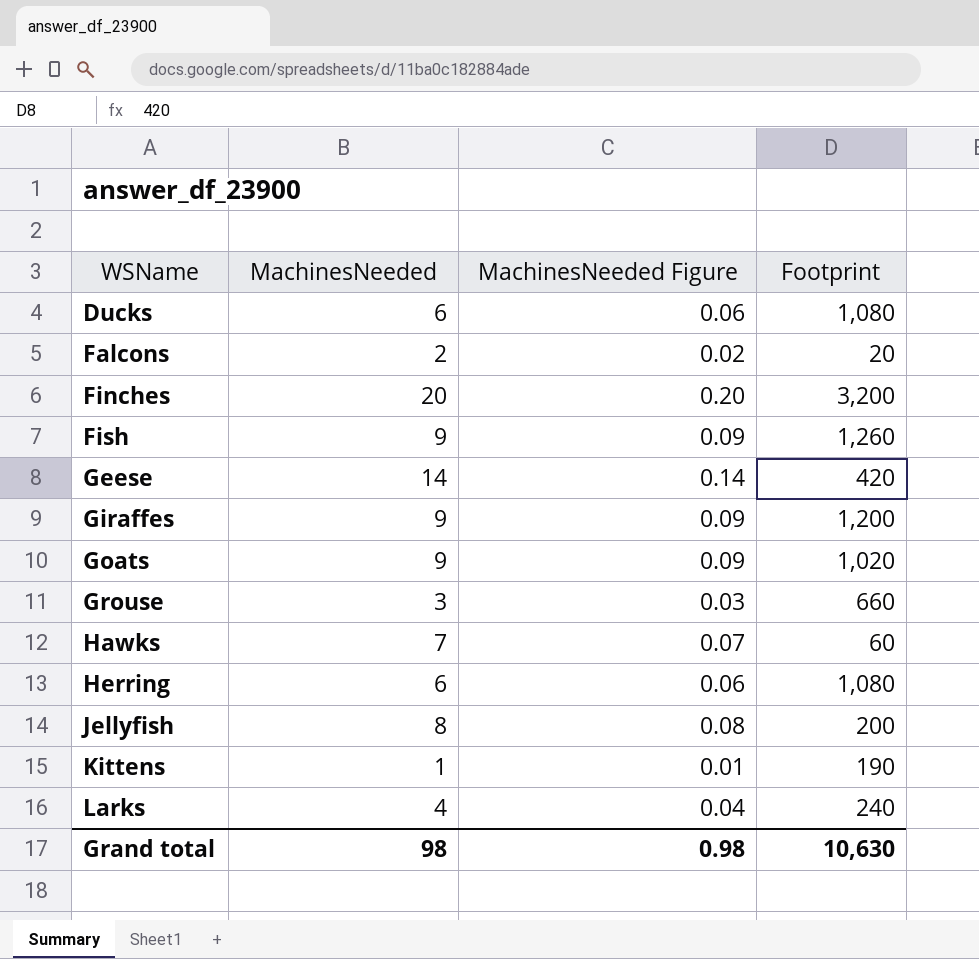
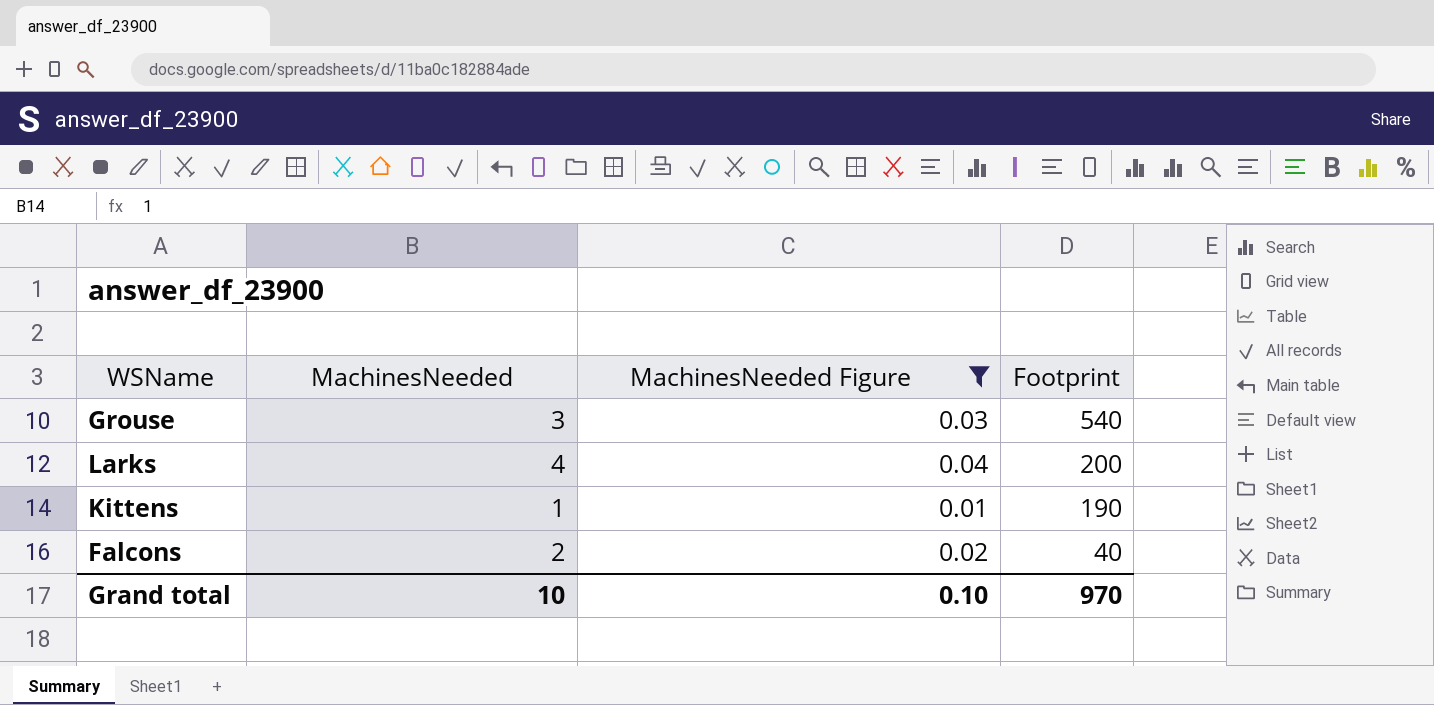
filter: none -> MachinesNeeded Figure <= 0.04
row order: WSName ascending -> Footprint descending
Grouse | Footprint: 660 -> 540
Larks | Footprint: 240 -> 200
Falcons | Footprint: 20 -> 40
Grand total | MachinesNeeded: 98 -> 10
Grand total | MachinesNeeded Figure: 0.98 -> 0.10
Grand total | Footprint: 10,630 -> 970

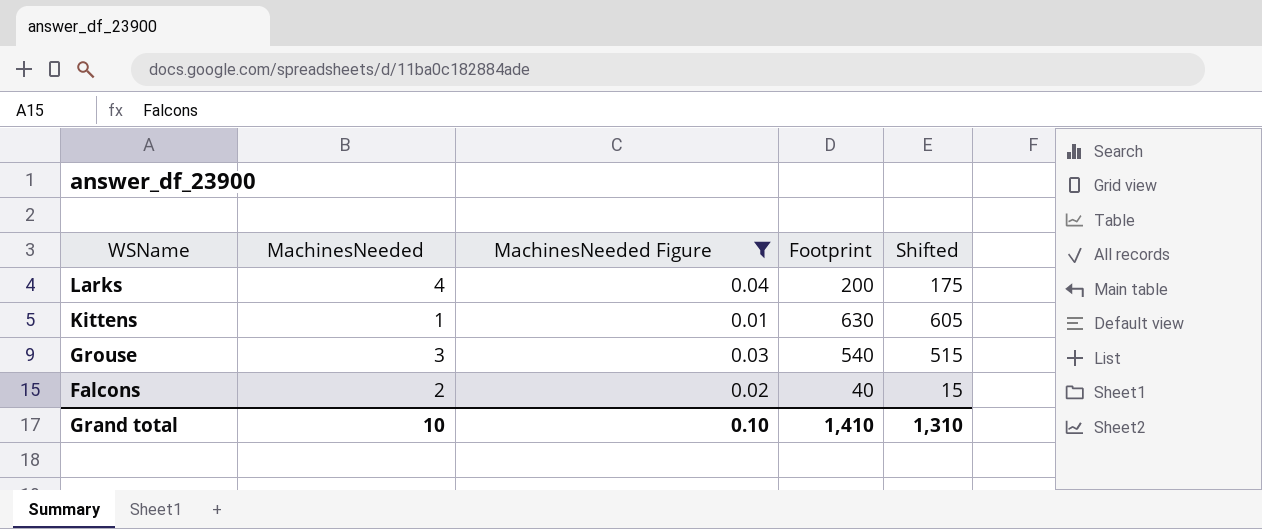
row order: Footprint descending -> WSName descending
column Shifted | formula: none -> [Footprint] - 25
Kittens | Footprint: 190 -> 630
Grand total | Footprint: 970 -> 1,410

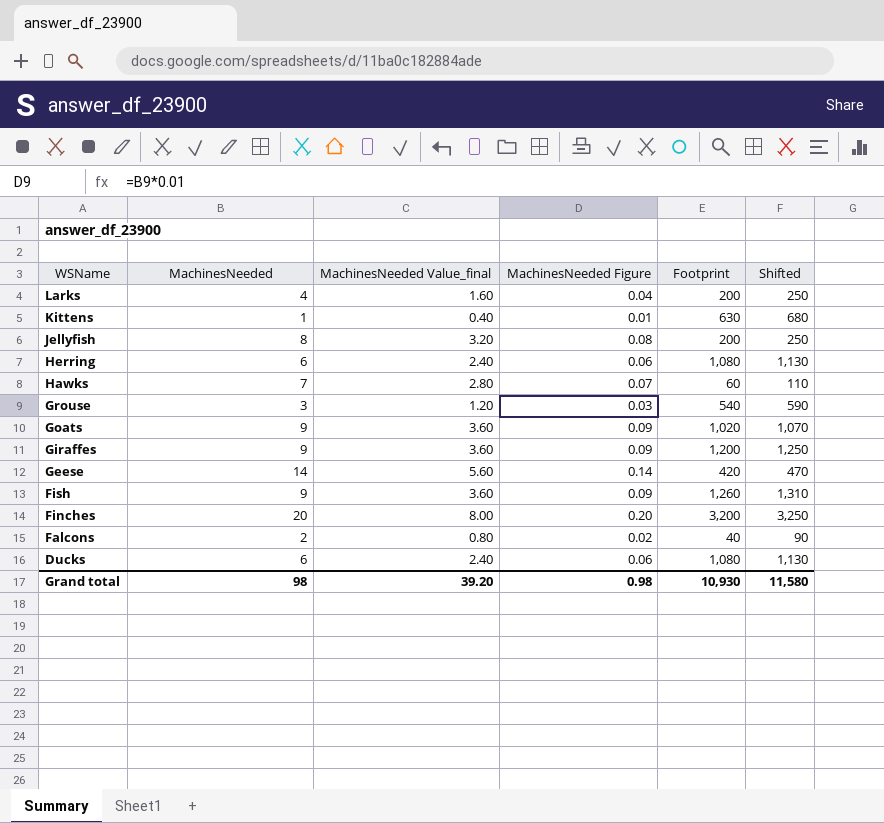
filter: MachinesNeeded Figure <= 0.04 -> none
column MachinesNeeded Value_final | formula: none -> [MachinesNeeded] * 0.4
column Shifted | formula: [Footprint] - 25 -> [Footprint] + 50
Grand total | MachinesNeeded: 10 -> 98
Grand total | MachinesNeeded Figure: 0.10 -> 0.98
Grand total | Footprint: 1,410 -> 10,930
Grand total | Shifted: 1,310 -> 11,580

